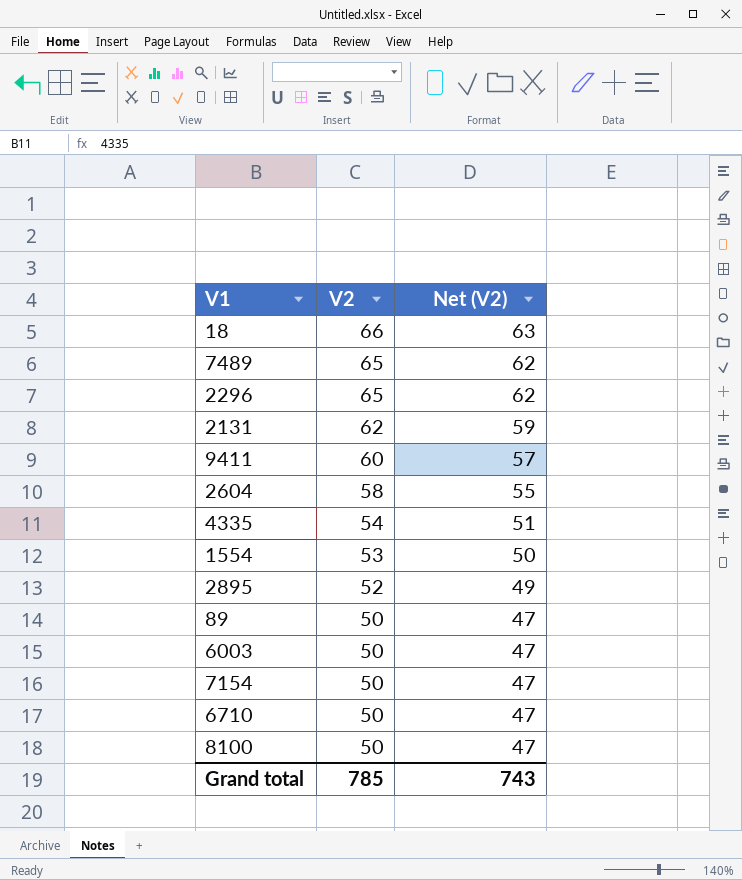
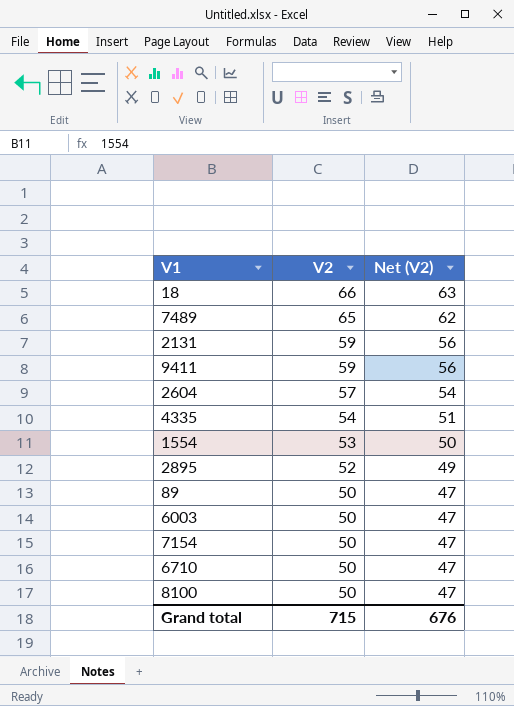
row 2296: 65 | 62 -> none
2131 | V2: 62 -> 59
2131 | Net (V2): 59 -> 56
9411 | V2: 60 -> 59
9411 | Net (V2): 57 -> 56
2604 | V2: 58 -> 57
2604 | Net (V2): 55 -> 54
Grand total | V2: 785 -> 715
Grand total | Net (V2): 743 -> 676

